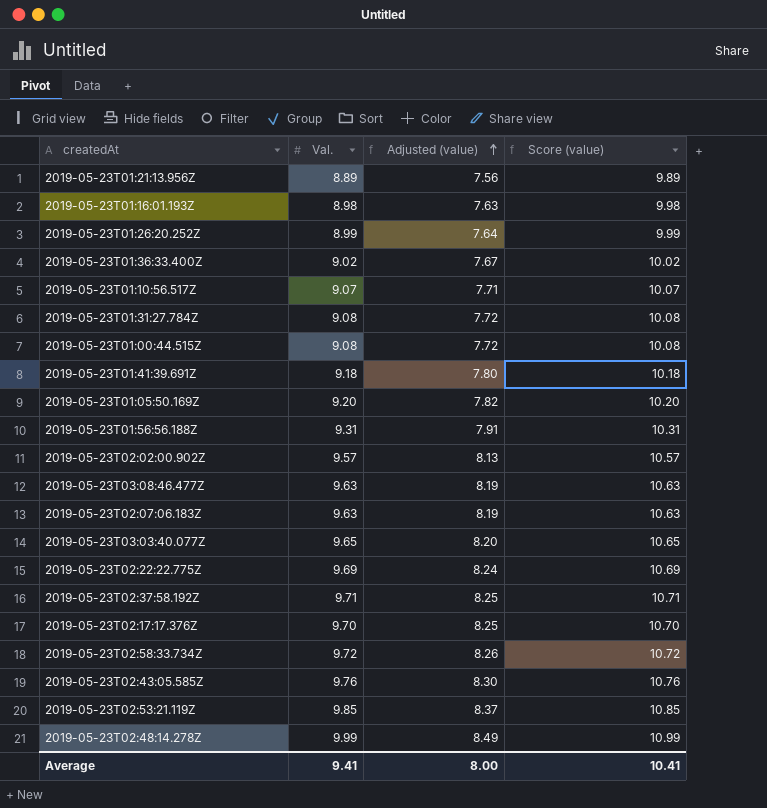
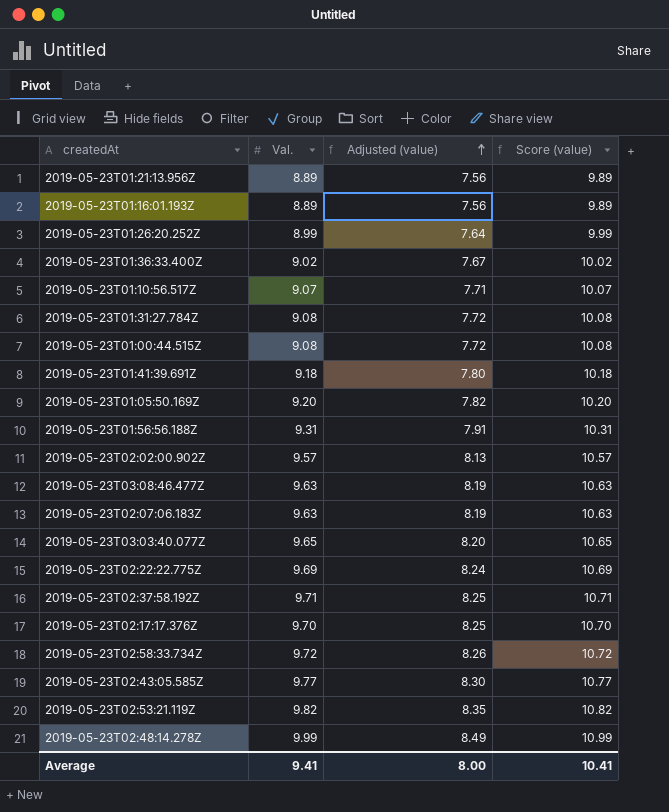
2019-05-23T01:16:01.193Z | Val.: 8.98 -> 8.89
2019-05-23T01:16:01.193Z | Adjusted (value): 7.63 -> 7.56
2019-05-23T01:16:01.193Z | Score (value): 9.98 -> 9.89
2019-05-23T02:43:05.585Z | Val.: 9.76 -> 9.77
2019-05-23T02:43:05.585Z | Score (value): 10.76 -> 10.77
2019-05-23T02:53:21.119Z | Val.: 9.85 -> 9.82
2019-05-23T02:53:21.119Z | Adjusted (value): 8.37 -> 8.35
2019-05-23T02:53:21.119Z | Score (value): 10.85 -> 10.82

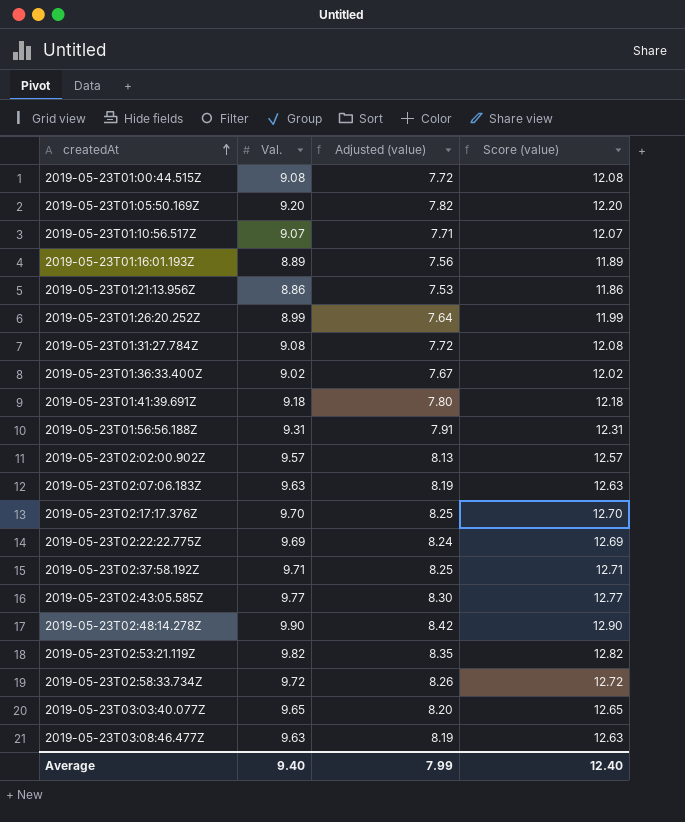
row order: Adjusted (value) ascending -> createdAt ascending
column Score (value) | formula: [Val.] + 1 -> [Val.] + 3
2019-05-23T01:21:13.956Z | Val.: 8.89 -> 8.86
2019-05-23T01:21:13.956Z | Adjusted (value): 7.56 -> 7.53
2019-05-23T02:48:14.278Z | Val.: 9.99 -> 9.90
2019-05-23T02:48:14.278Z | Adjusted (value): 8.49 -> 8.42
Average | Val.: 9.41 -> 9.40
Average | Adjusted (value): 8.00 -> 7.99
Average | Score (value): 10.41 -> 12.40

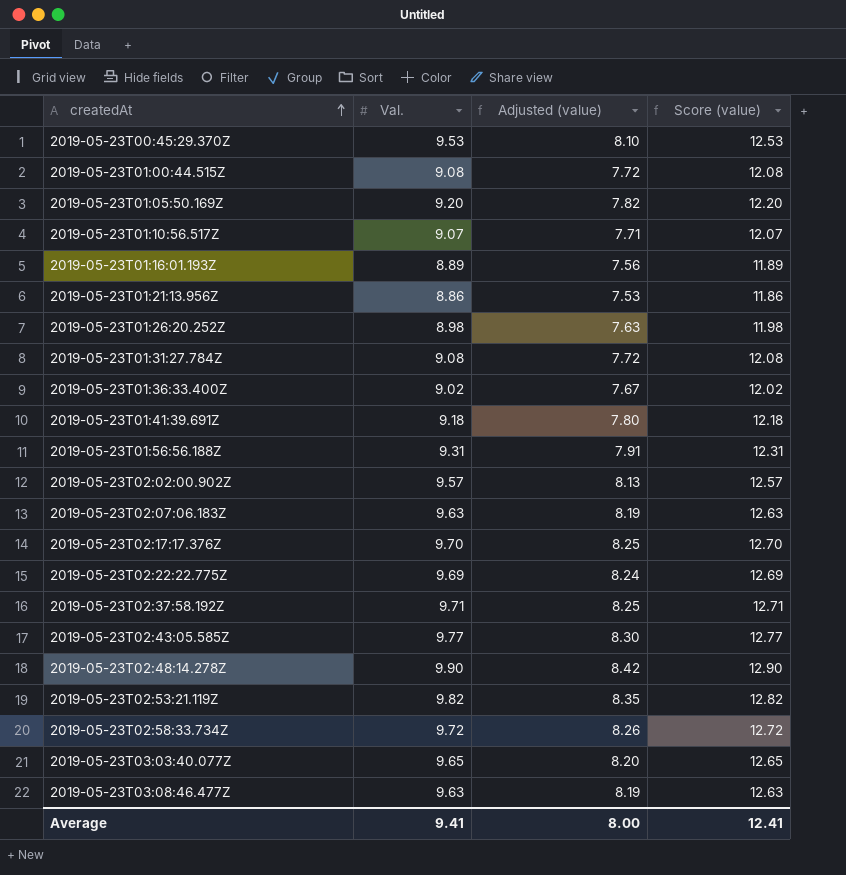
row 2019-05-23T00:45:29.370Z: none -> 9.53 | 8.10 | 12.53
2019-05-23T01:26:20.252Z | Val.: 8.99 -> 8.98
2019-05-23T01:26:20.252Z | Adjusted (value): 7.64 -> 7.63
2019-05-23T01:26:20.252Z | Score (value): 11.99 -> 11.98
Average | Val.: 9.40 -> 9.41
Average | Adjusted (value): 7.99 -> 8.00
Average | Score (value): 12.40 -> 12.41

